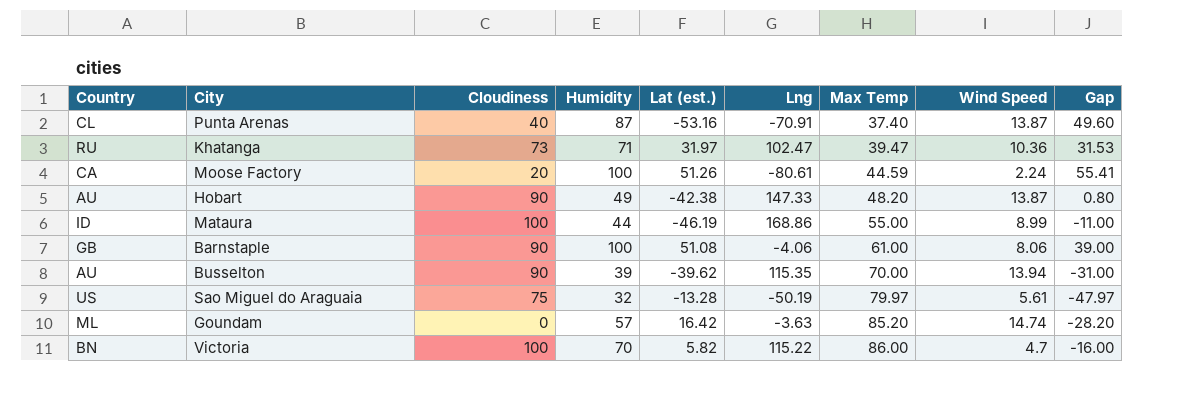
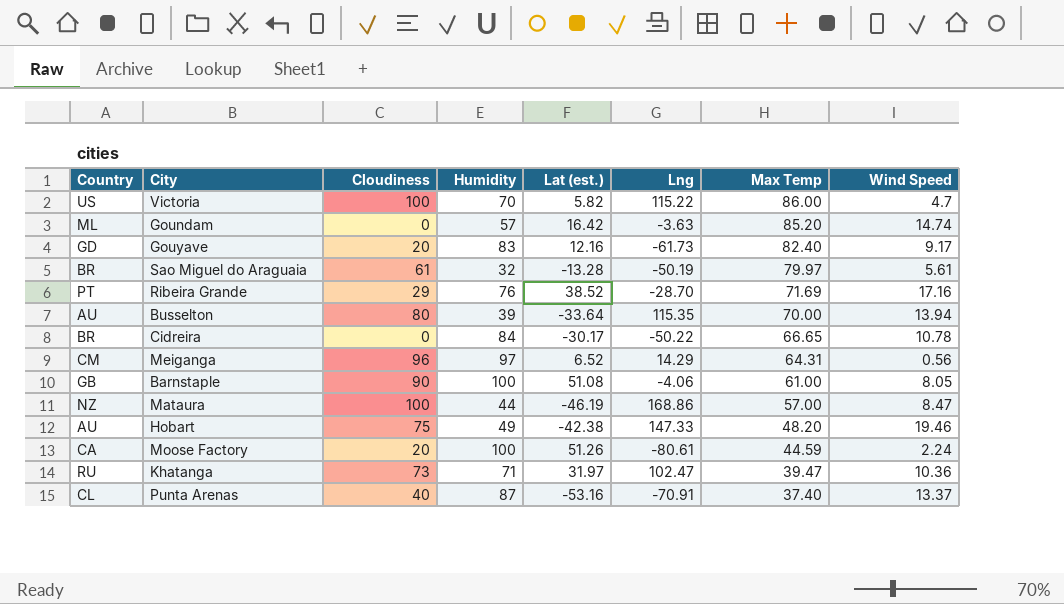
row order: Max Temp ascending -> Max Temp descending
column Gap | formula: [Humidity] - [Max Temp] -> none
Victoria | Country: BN -> US
row Gouyave: none -> GD | 20 | 83 | 12.16 | -61.73 | 82.40 | 9.17
Sao Miguel do Araguaia | Country: US -> BR
Sao Miguel do Araguaia | Cloudiness: 75 -> 61
row Ribeira Grande: none -> PT | 29 | 76 | 38.52 | -28.70 | 71.69 | 17.16
Busselton | Cloudiness: 90 -> 80
Busselton | Lat (est.): -39.62 -> -33.64
row Cidreira: none -> BR | 0 | 84 | -30.17 | -50.22 | 66.65 | 10.78
row Meiganga: none -> CM | 96 | 97 | 6.52 | 14.29 | 64.31 | 0.56
Barnstaple | Wind Speed: 8.06 -> 8.05
Mataura | Country: ID -> NZ
Mataura | Max Temp: 55.00 -> 57.00
Mataura | Wind Speed: 8.99 -> 8.47
Hobart | Cloudiness: 90 -> 75
Hobart | Wind Speed: 13.87 -> 19.46
Punta Arenas | Wind Speed: 13.87 -> 13.37

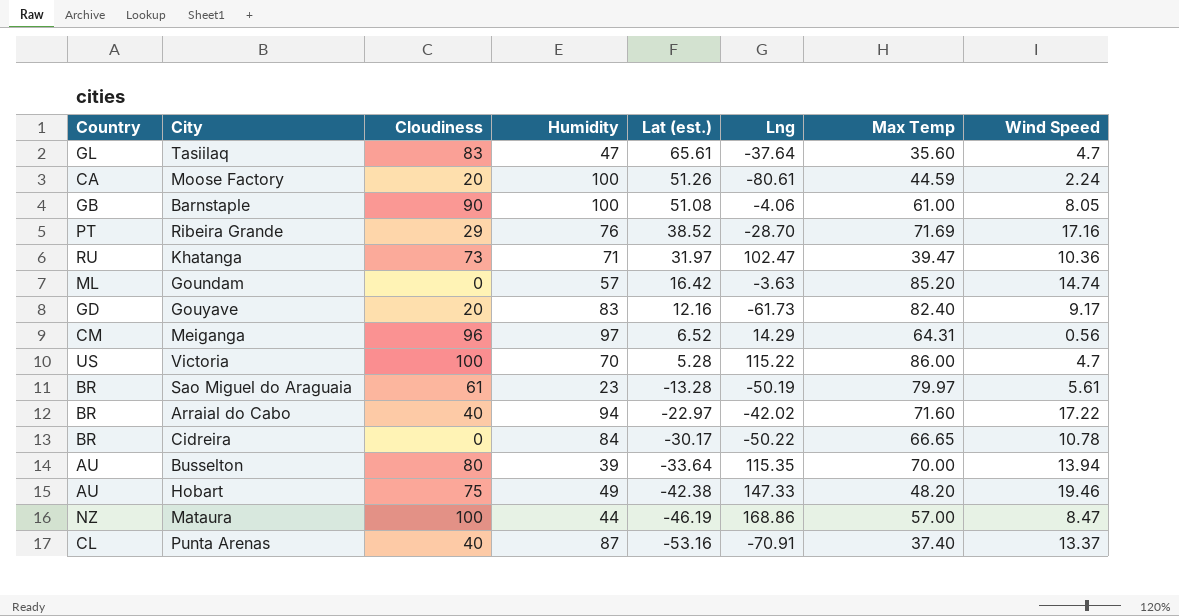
row order: Max Temp descending -> Lat (est.) descending
row Tasiilaq: none -> GL | 83 | 47 | 65.61 | -37.64 | 35.60 | 4.7
Victoria | Lat (est.): 5.82 -> 5.28
Sao Miguel do Araguaia | Humidity: 32 -> 23
row Arraial do Cabo: none -> BR | 40 | 94 | -22.97 | -42.02 | 71.60 | 17.22

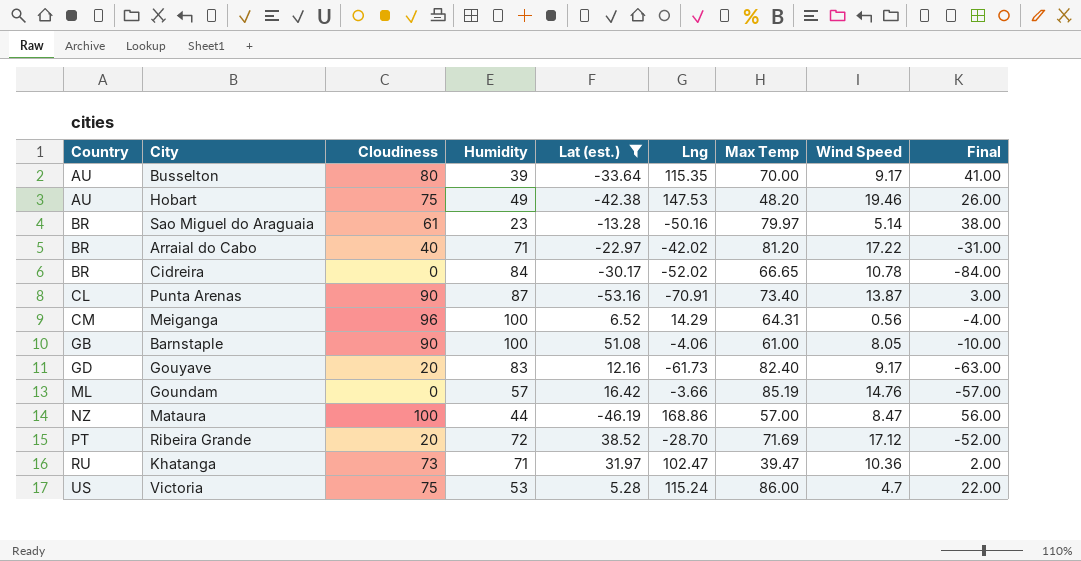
filter: none -> Lat (est.) <= 51.08
row order: Lat (est.) descending -> Country ascending
column Final | formula: none -> [Cloudiness] - [Humidity]
Busselton | Wind Speed: 13.94 -> 9.17
Hobart | Lng: 147.33 -> 147.53
Sao Miguel do Araguaia | Lng: -50.19 -> -50.16
Sao Miguel do Araguaia | Wind Speed: 5.61 -> 5.14
Arraial do Cabo | Humidity: 94 -> 71
Arraial do Cabo | Max Temp: 71.60 -> 81.20
Cidreira | Lng: -50.22 -> -52.02
Punta Arenas | Cloudiness: 40 -> 90
Punta Arenas | Max Temp: 37.40 -> 73.40
Punta Arenas | Wind Speed: 13.37 -> 13.87
Meiganga | Humidity: 97 -> 100
Goundam | Lng: -3.63 -> -3.66
Goundam | Max Temp: 85.20 -> 85.19
Goundam | Wind Speed: 14.74 -> 14.76
Ribeira Grande | Cloudiness: 29 -> 20
Ribeira Grande | Humidity: 76 -> 72
Ribeira Grande | Wind Speed: 17.16 -> 17.12
Victoria | Cloudiness: 100 -> 75
Victoria | Humidity: 70 -> 53
Victoria | Lng: 115.22 -> 115.24

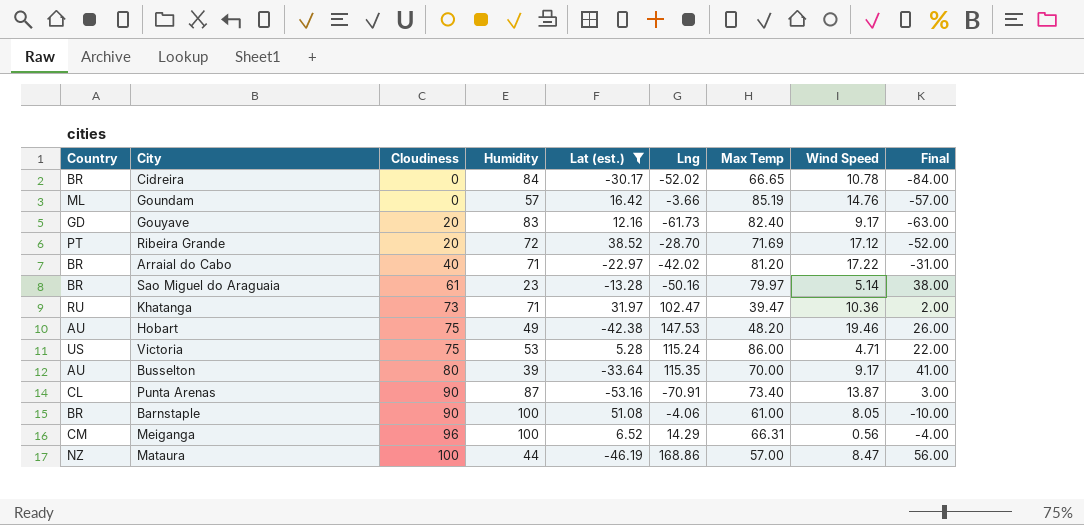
row order: Country ascending -> Cloudiness ascending
Victoria | Wind Speed: 4.7 -> 4.71
Barnstaple | Country: GB -> BR
Meiganga | Max Temp: 64.31 -> 66.31

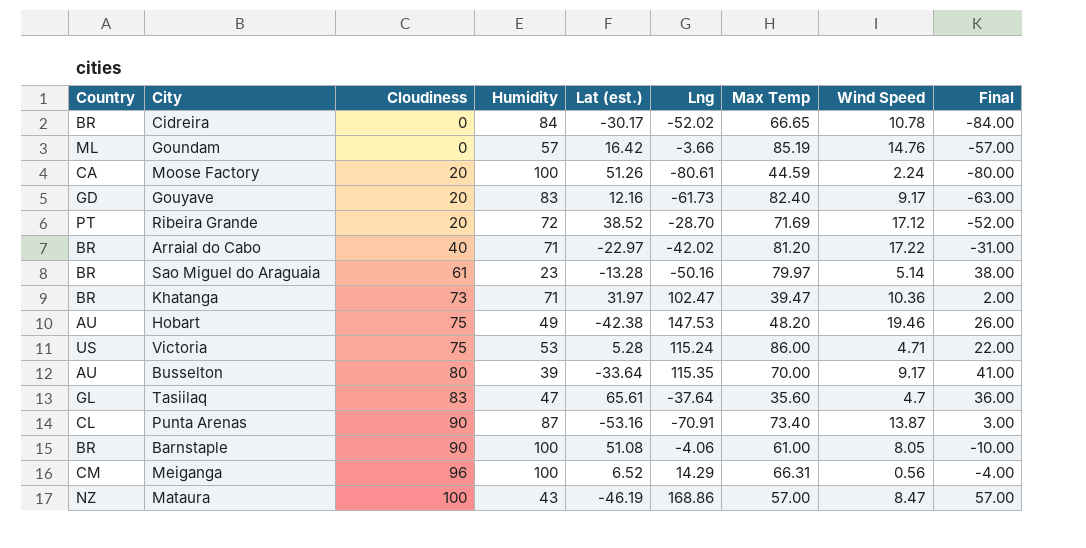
filter: Lat (est.) <= 51.08 -> none
Khatanga | Country: RU -> BR
Mataura | Humidity: 44 -> 43
Mataura | Final: 56.00 -> 57.00

